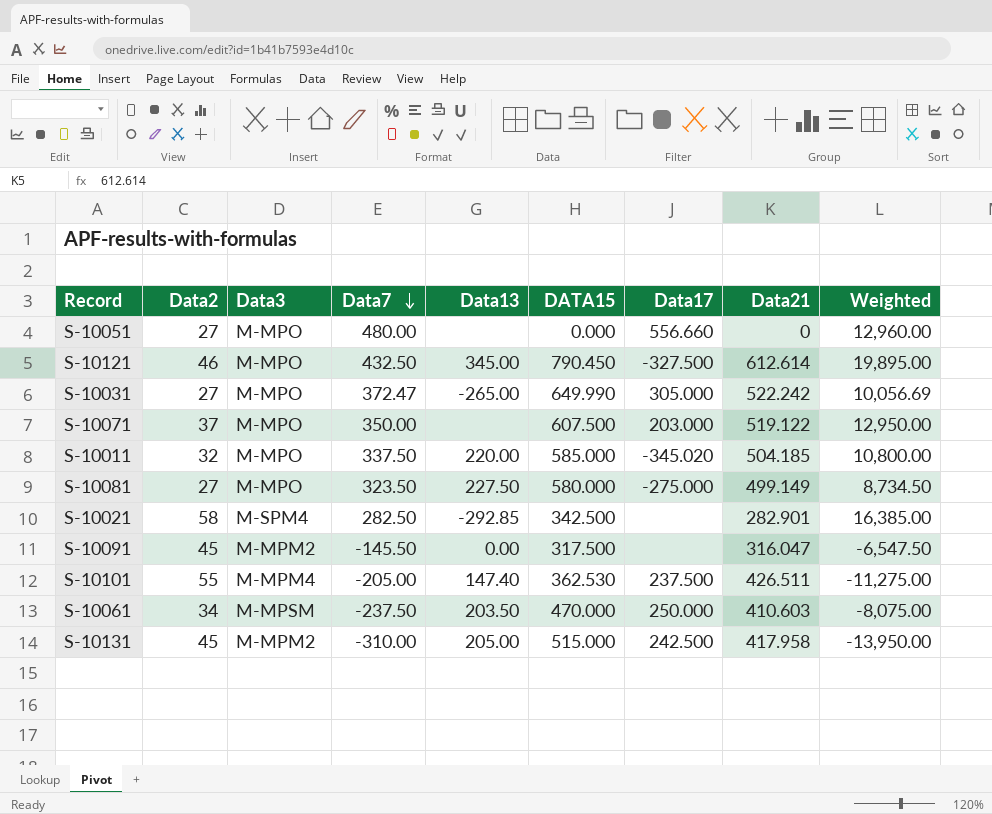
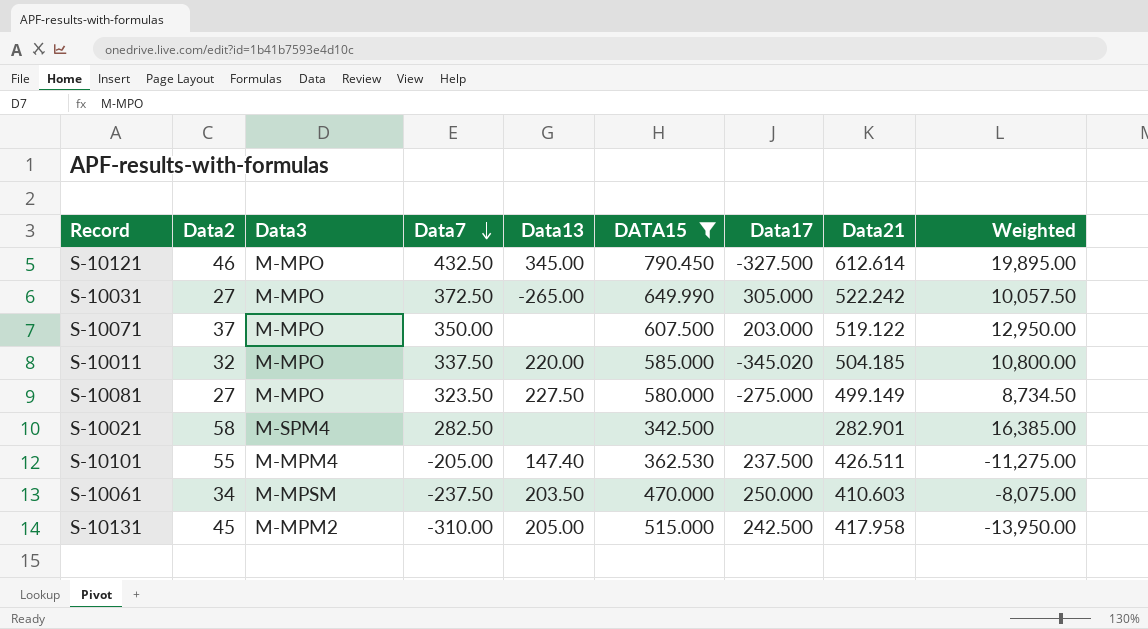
filter: none -> DATA15 >= 342.500
S-10031 | Data7: 372.47 -> 372.50
S-10031 | Weighted: 10,056.69 -> 10,057.50
S-10021 | Data13: -292.85 -> none

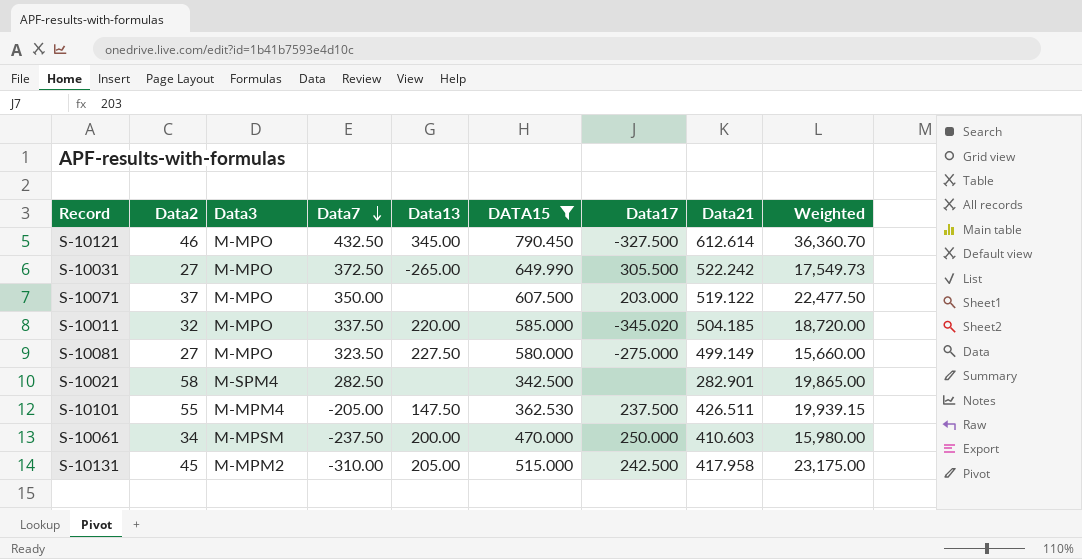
column Weighted | formula: [Data2] * [Data7] -> [Data2] * [DATA15]
S-10031 | Data17: 305.000 -> 305.500
S-10101 | Data13: 147.40 -> 147.50
S-10061 | Data13: 203.50 -> 200.00

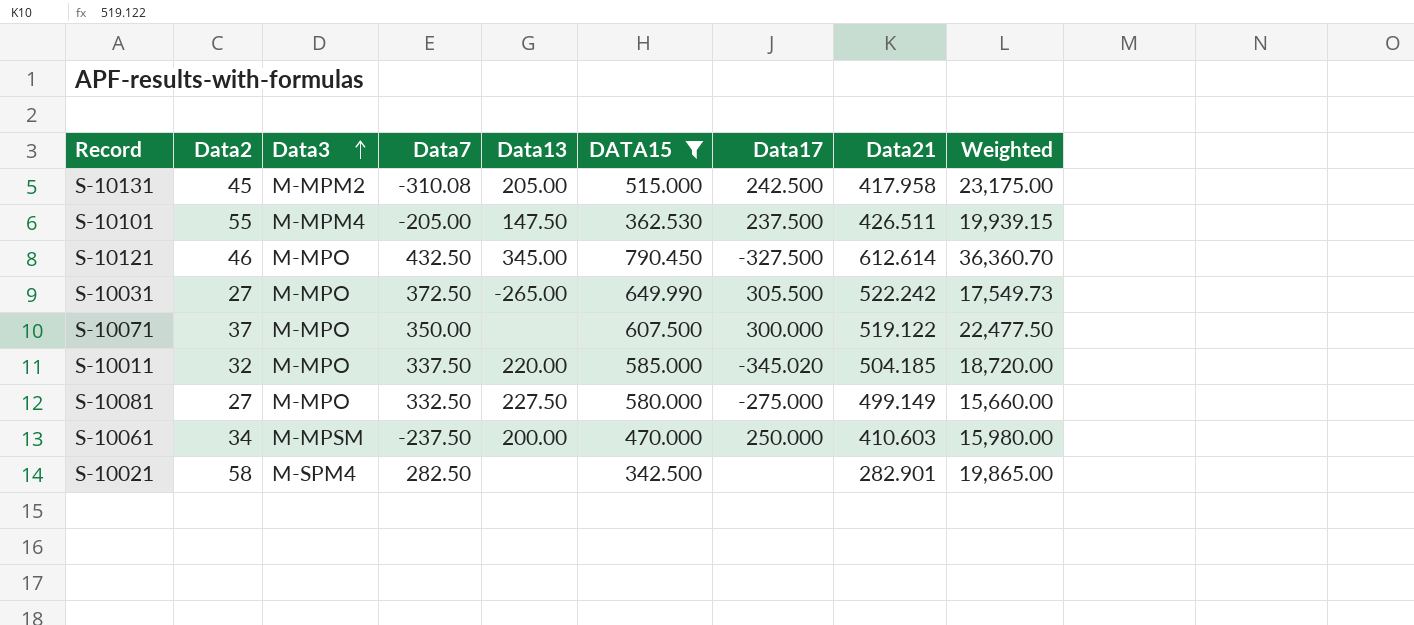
row order: Data7 descending -> Data3 ascending
S-10131 | Data7: -310.00 -> -310.08
S-10071 | Data17: 203.000 -> 300.000
S-10081 | Data7: 323.50 -> 332.50

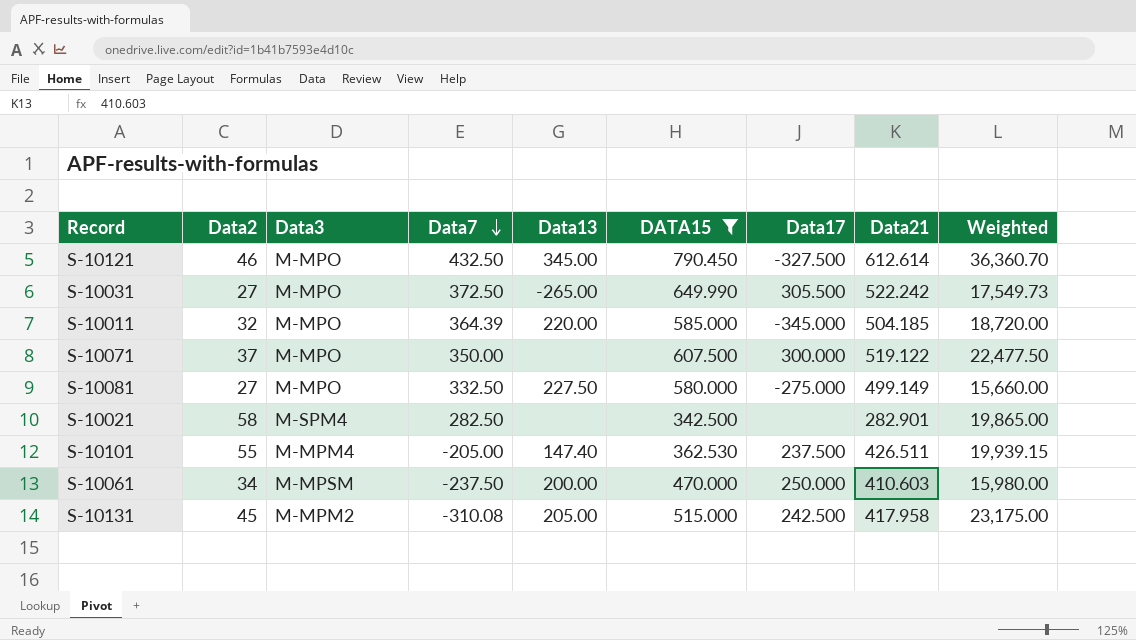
row order: Data3 ascending -> Data7 descending
S-10011 | Data7: 337.50 -> 364.39
S-10011 | Data17: -345.020 -> -345.000
S-10101 | Data13: 147.50 -> 147.40

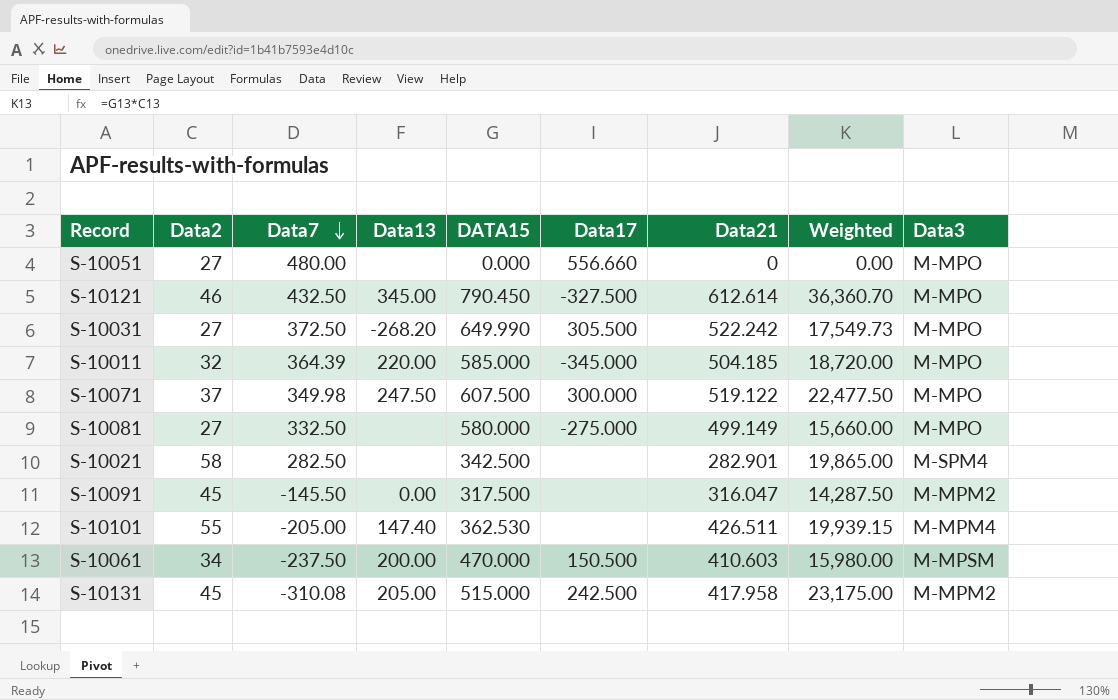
filter: DATA15 >= 342.500 -> none
column Data3 | position: 3 -> 9
S-10031 | Data13: -265.00 -> -268.20
S-10071 | Data7: 350.00 -> 349.98
S-10071 | Data13: none -> 247.50
S-10081 | Data13: 227.50 -> none
S-10101 | Data17: 237.500 -> none
S-10061 | Data17: 250.000 -> 150.500

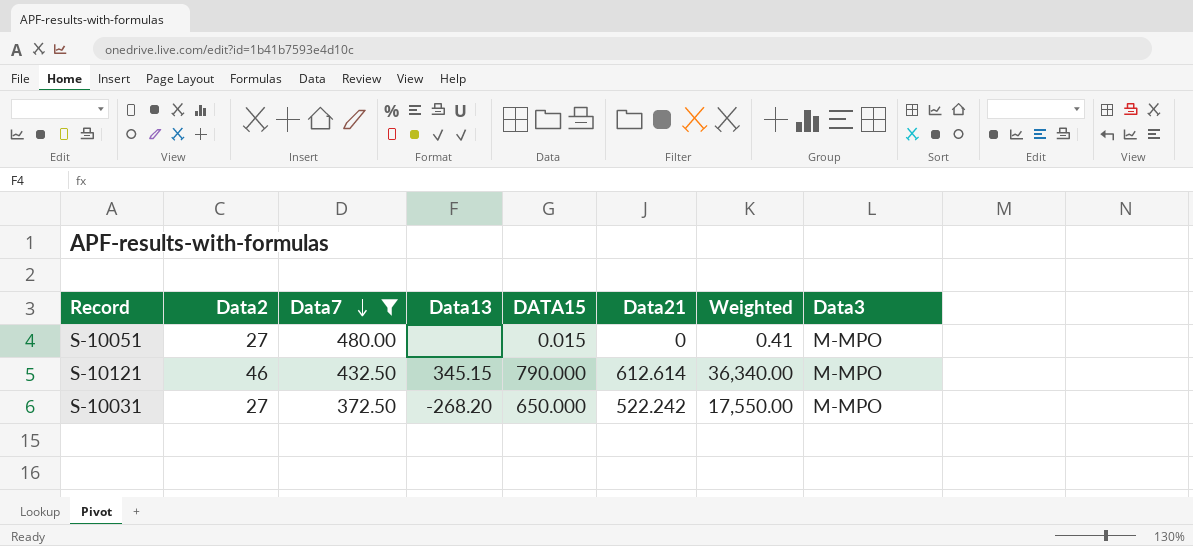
filter: none -> Data7 >= 372.50
column Data17 | position: 6 -> none
S-10051 | DATA15: 0.000 -> 0.015
S-10051 | Weighted: 0.00 -> 0.41
S-10121 | Data13: 345.00 -> 345.15
S-10121 | DATA15: 790.450 -> 790.000
S-10121 | Weighted: 36,360.70 -> 36,340.00
S-10031 | DATA15: 649.990 -> 650.000
S-10031 | Weighted: 17,549.73 -> 17,550.00

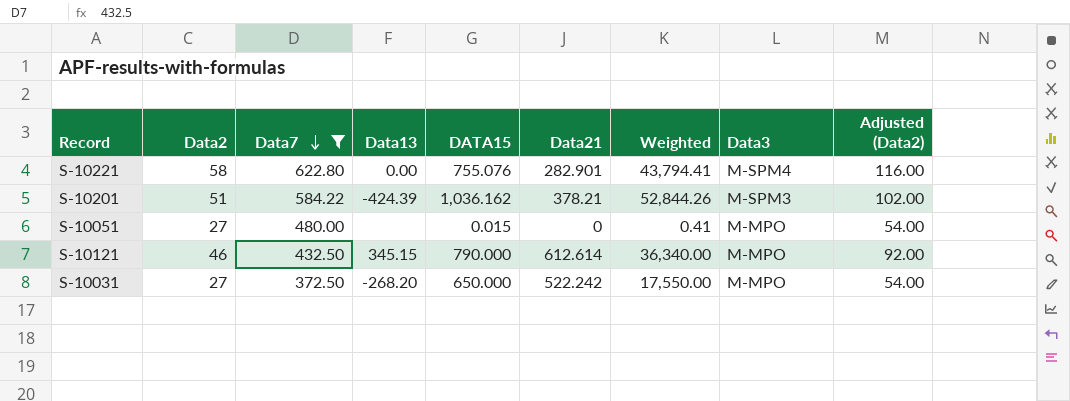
column Adjusted (Data2) | formula: none -> [Data2] * 2
row S-10221: none -> 58 | 622.80 | 0.00 | 755.076 | 282.901 | 43,794.41 | M-SPM4 | 116.00
row S-10201: none -> 51 | 584.22 | -424.39 | 1,036.162 | 378.21 | 52,844.26 | M-SPM3 | 102.00

